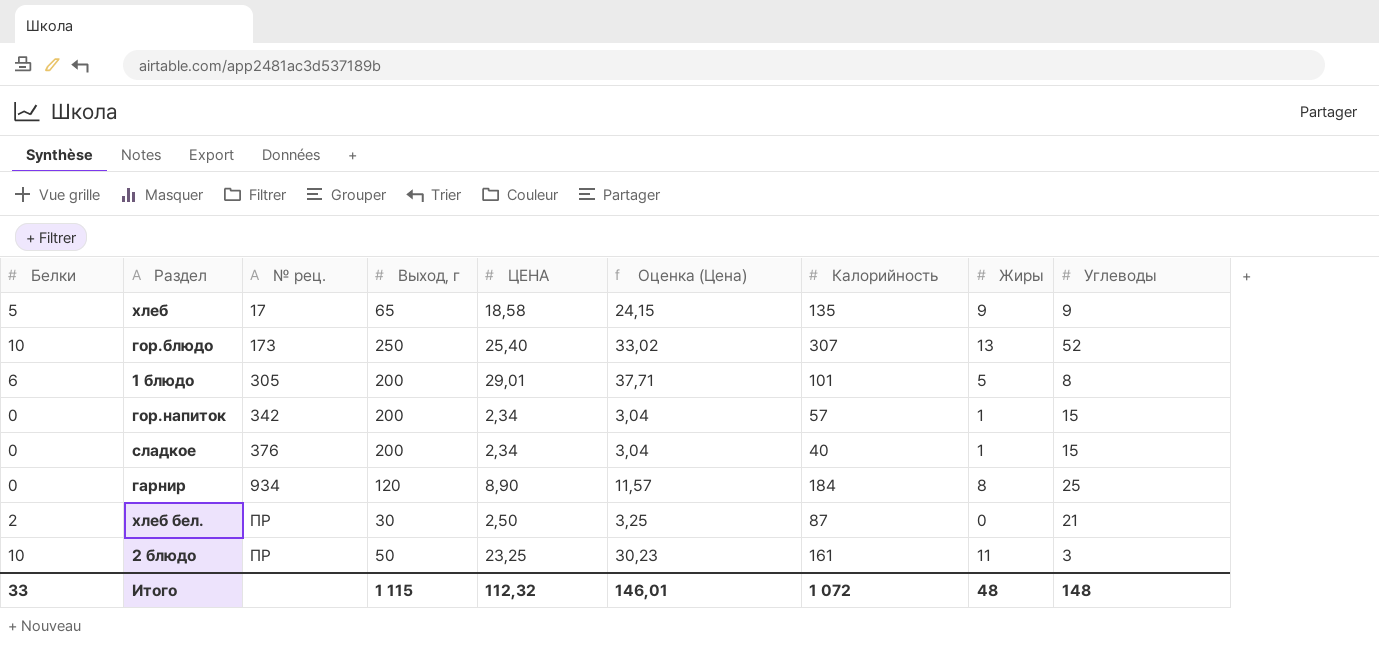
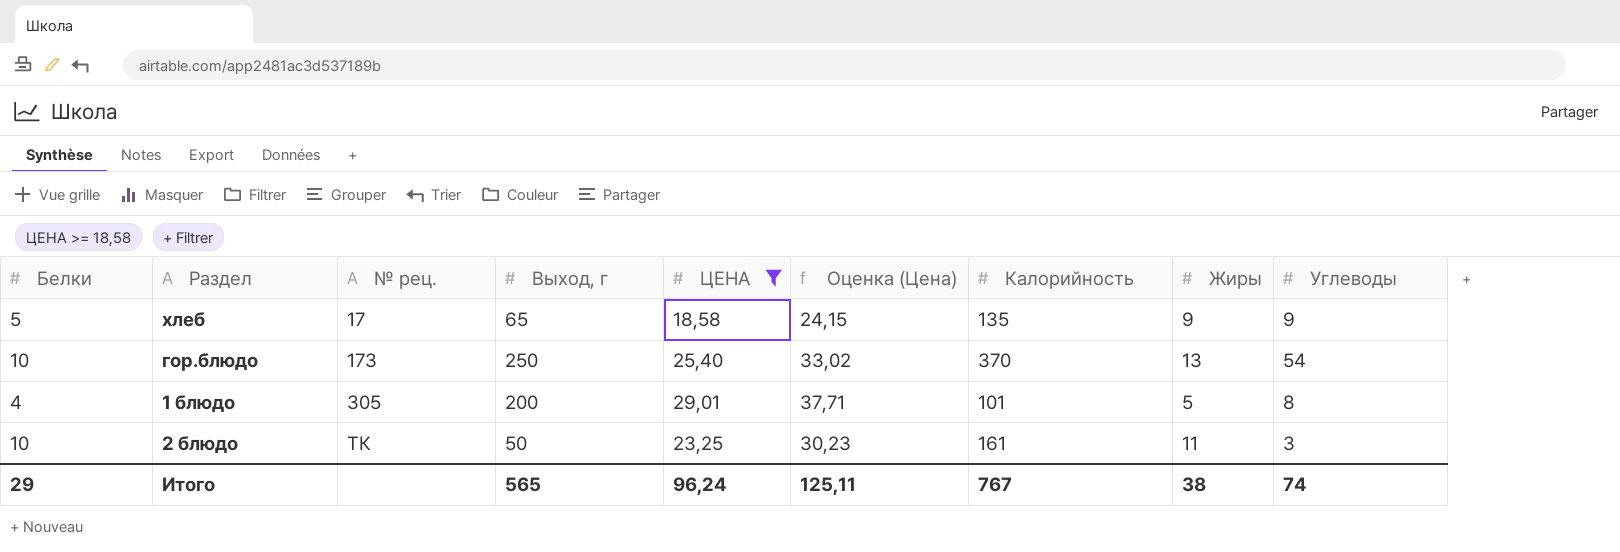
filter: none -> ЦЕНА >= 18,58
гор.блюдо | Калорийность: 307 -> 370
гор.блюдо | Углеводы: 52 -> 54
1 блюдо | Белки: 6 -> 4
2 блюдо | № рец.: ПР -> ТК
Итого | Белки: 33 -> 29
Итого | Выход, г: 1 115 -> 565
Итого | ЦЕНА: 112,32 -> 96,24
Итого | Оценка (Цена): 146,01 -> 125,11
Итого | Калорийность: 1 072 -> 767
Итого | Жиры: 48 -> 38
Итого | Углеводы: 148 -> 74

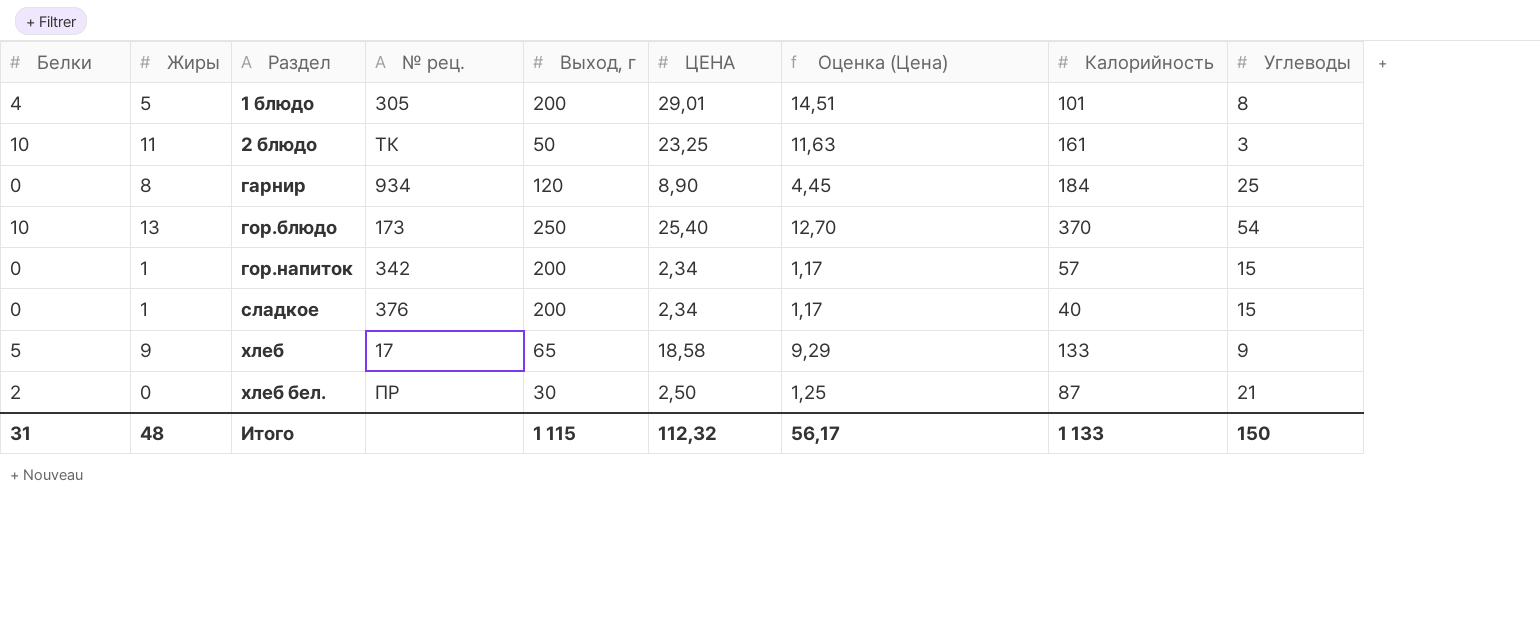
filter: ЦЕНА >= 18,58 -> none
row order: № рец. ascending -> Раздел ascending
column Жиры | position: 8 -> 2
column Оценка (Цена) | formula: [ЦЕНА] * 1,3 -> [ЦЕНА] * 0,5
хлеб | Калорийность: 135 -> 133
Итого | Белки: 29 -> 31
Итого | Жиры: 38 -> 48
Итого | Выход, г: 565 -> 1 115
Итого | ЦЕНА: 96,24 -> 112,32
Итого | Оценка (Цена): 125,11 -> 56,17
Итого | Калорийность: 767 -> 1 133
Итого | Углеводы: 74 -> 150

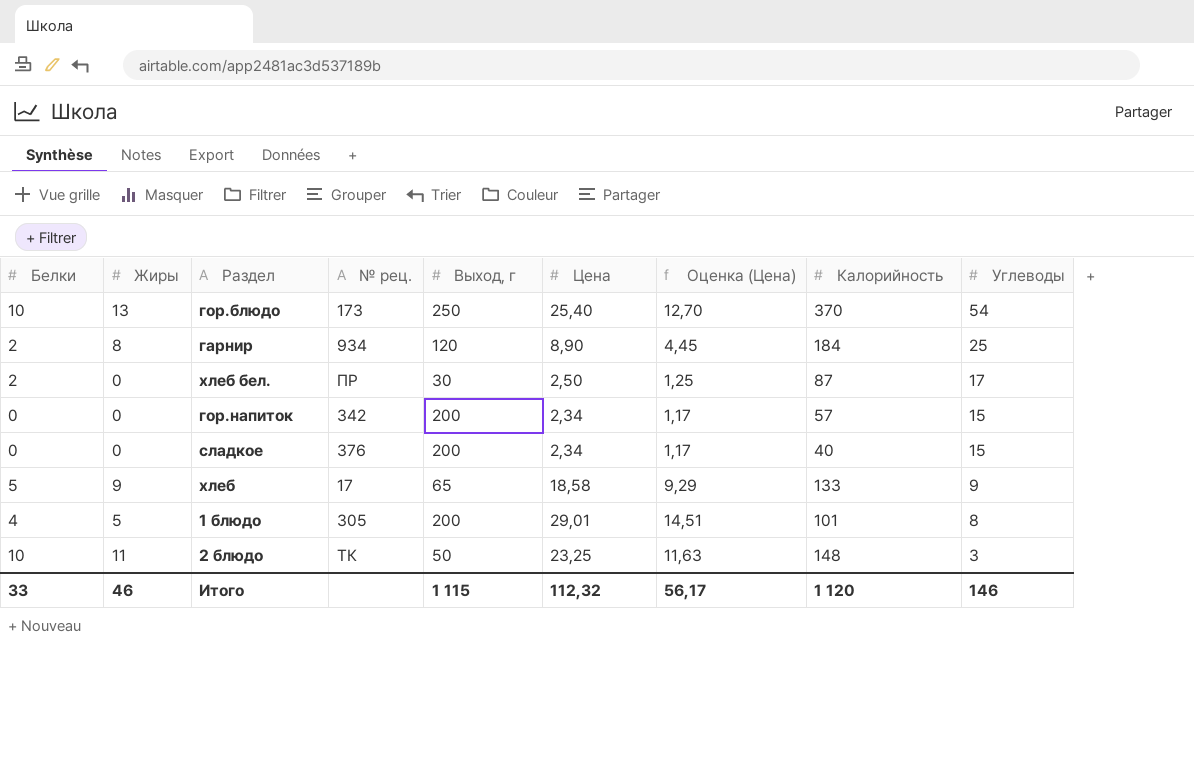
row order: Раздел ascending -> Углеводы descending
column name: ЦЕНА -> Цена
гарнир | Белки: 0 -> 2
хлеб бел. | Углеводы: 21 -> 17
гор.напиток | Жиры: 1 -> 0
сладкое | Жиры: 1 -> 0
2 блюдо | Калорийность: 161 -> 148
Итого | Белки: 31 -> 33
Итого | Жиры: 48 -> 46
Итого | Калорийность: 1 133 -> 1 120
Итого | Углеводы: 150 -> 146

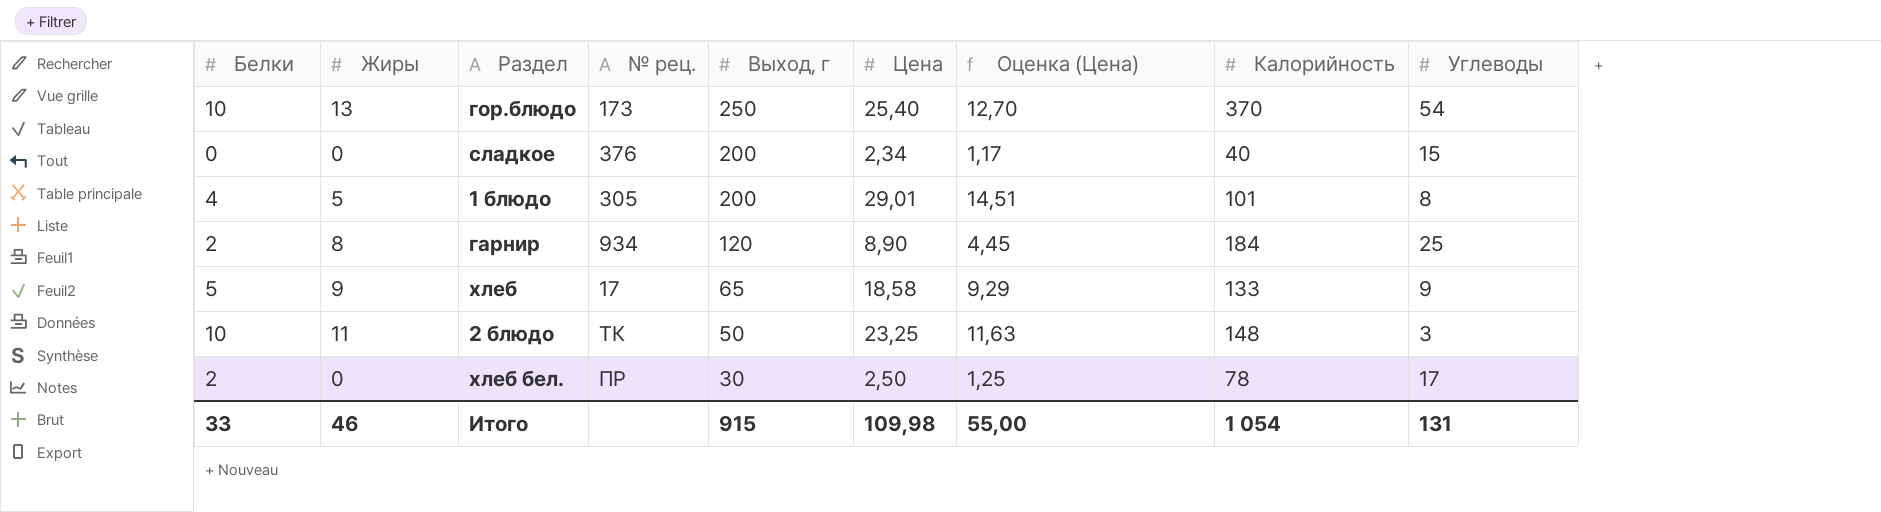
row order: Углеводы descending -> Выход, г descending
row гор.напиток: 0 | 0 | 342 | 200 | 2,34 | 1,17 | 57 | 15 -> none
хлеб бел. | Калорийность: 87 -> 78
Итого | Выход, г: 1 115 -> 915
Итого | Цена: 112,32 -> 109,98
Итого | Оценка (Цена): 56,17 -> 55,00
Итого | Калорийность: 1 120 -> 1 054
Итого | Углеводы: 146 -> 131

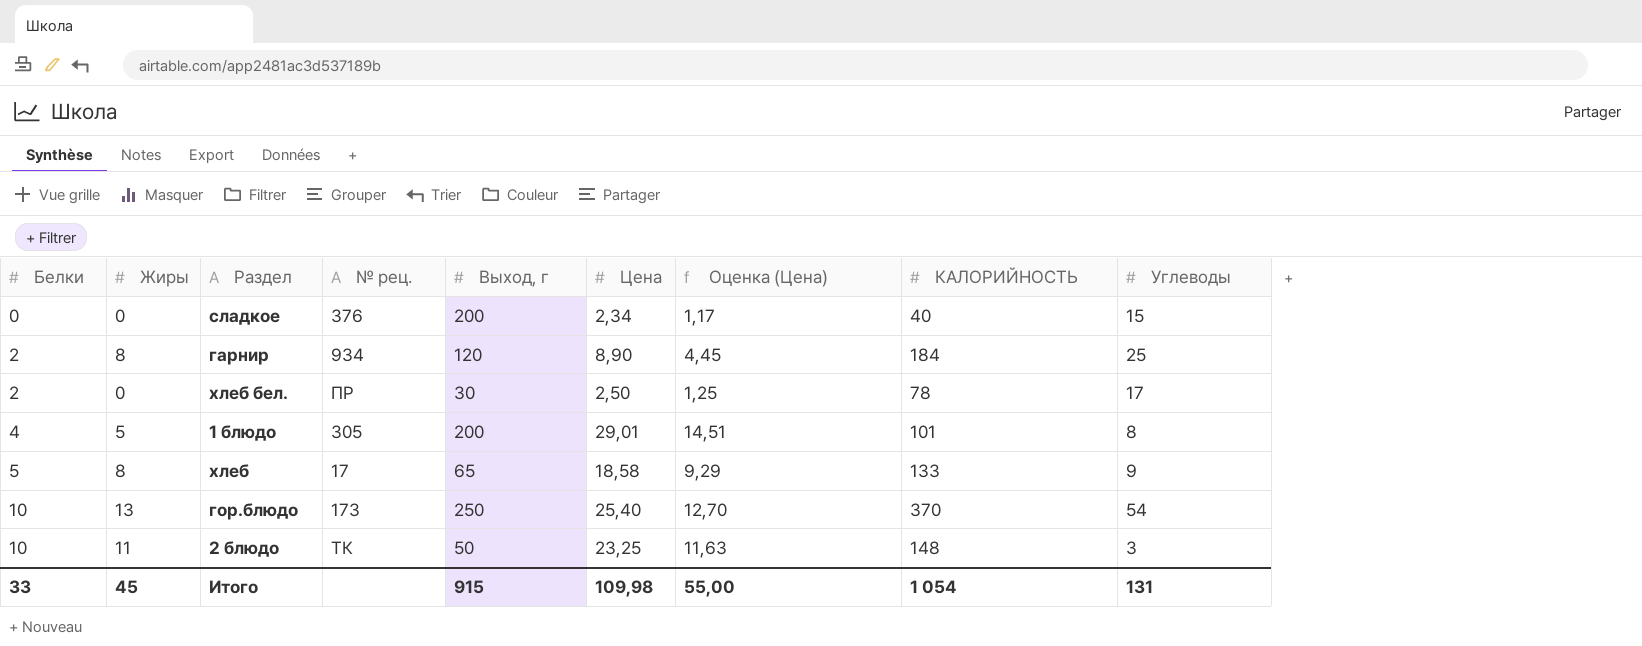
row order: Выход, г descending -> Белки ascending
column name: Калорийность -> КАЛОРИЙНОСТЬ
хлеб | Жиры: 9 -> 8
Итого | Жиры: 46 -> 45

